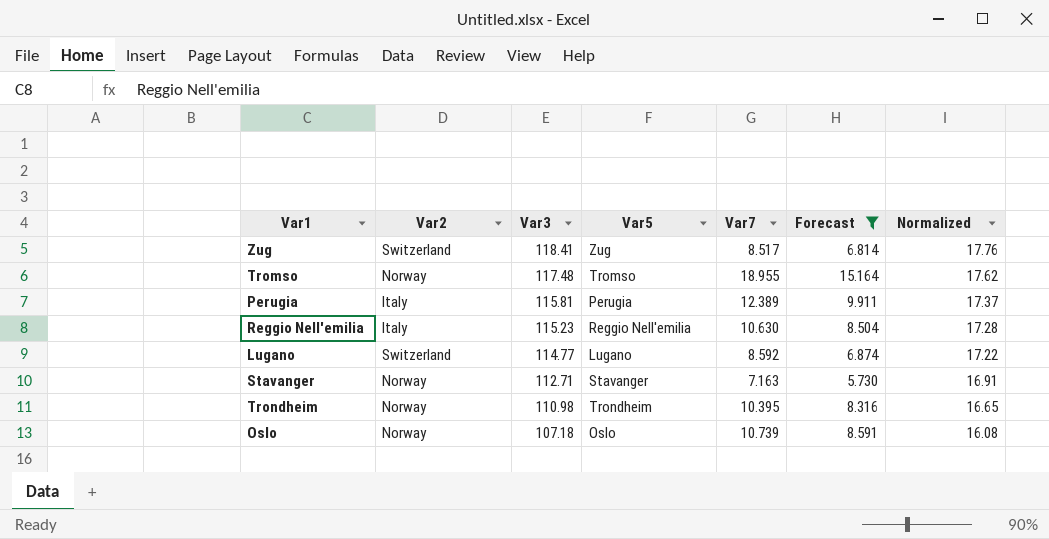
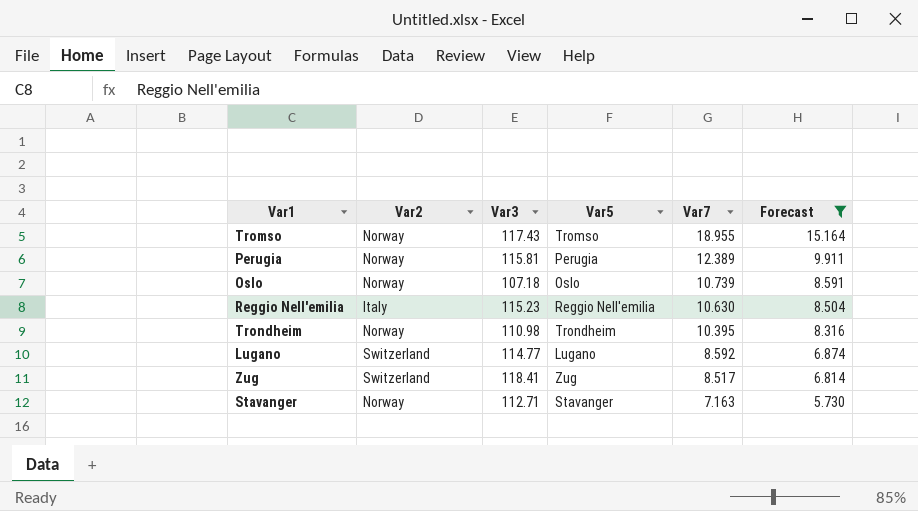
row order: Var3 descending -> Var7 descending
column Normalized | formula: [Var3] * 0.15 -> none
Tromso | Var3: 117.48 -> 117.43
Perugia | Var2: Italy -> Norway

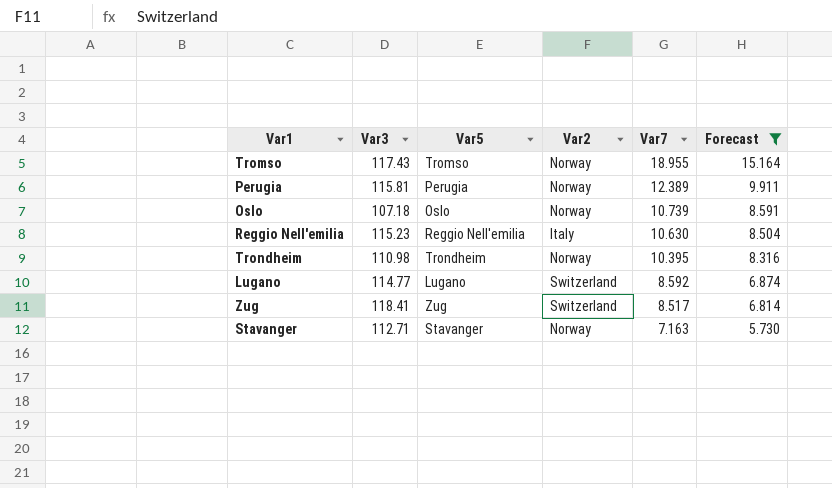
column Var2 | position: 2 -> 4

